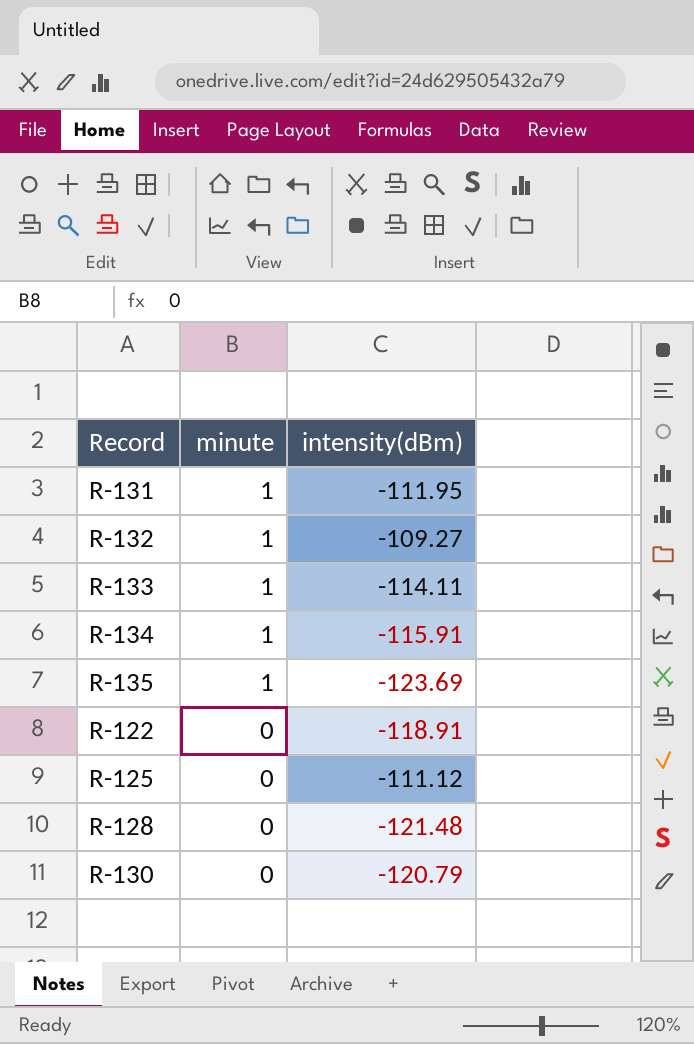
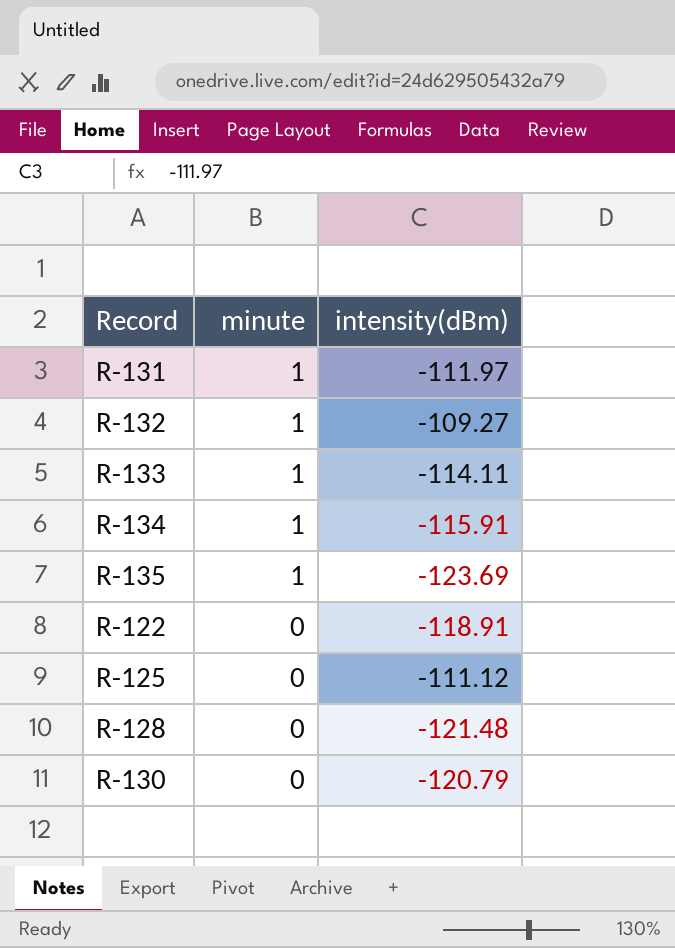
R-131 | intensity(dBm): -111.95 -> -111.97

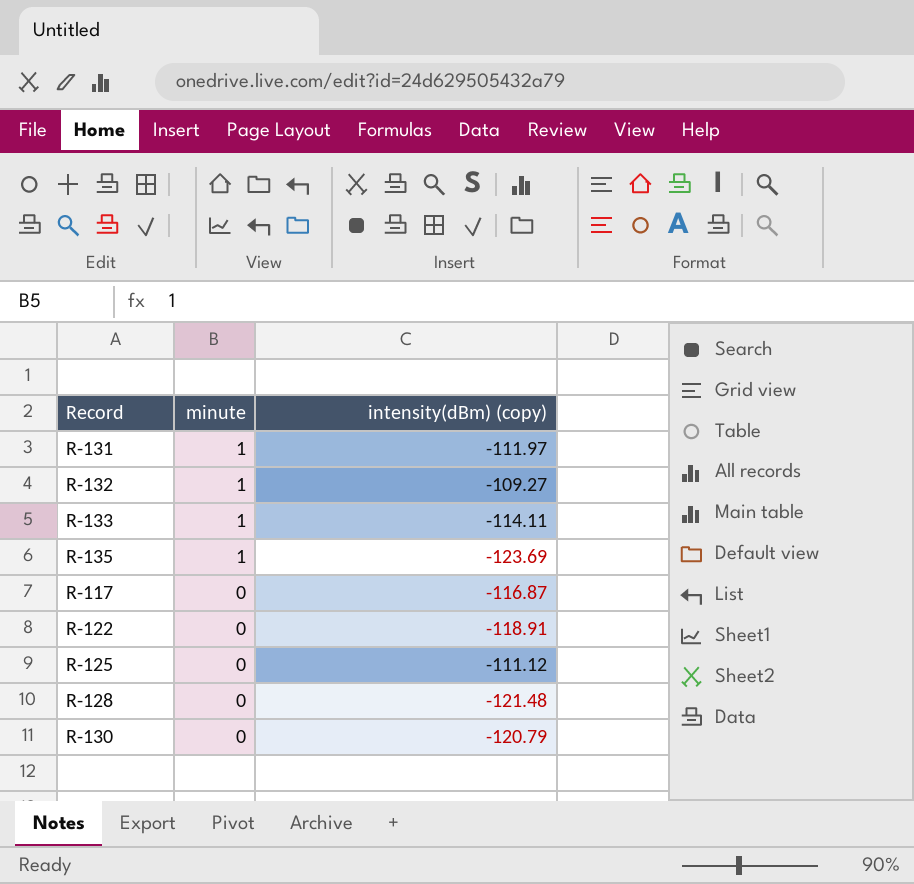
column name: intensity(dBm) -> intensity(dBm) (copy)
row R-134: 1 | -115.91 -> none
row R-117: none -> 0 | -116.87

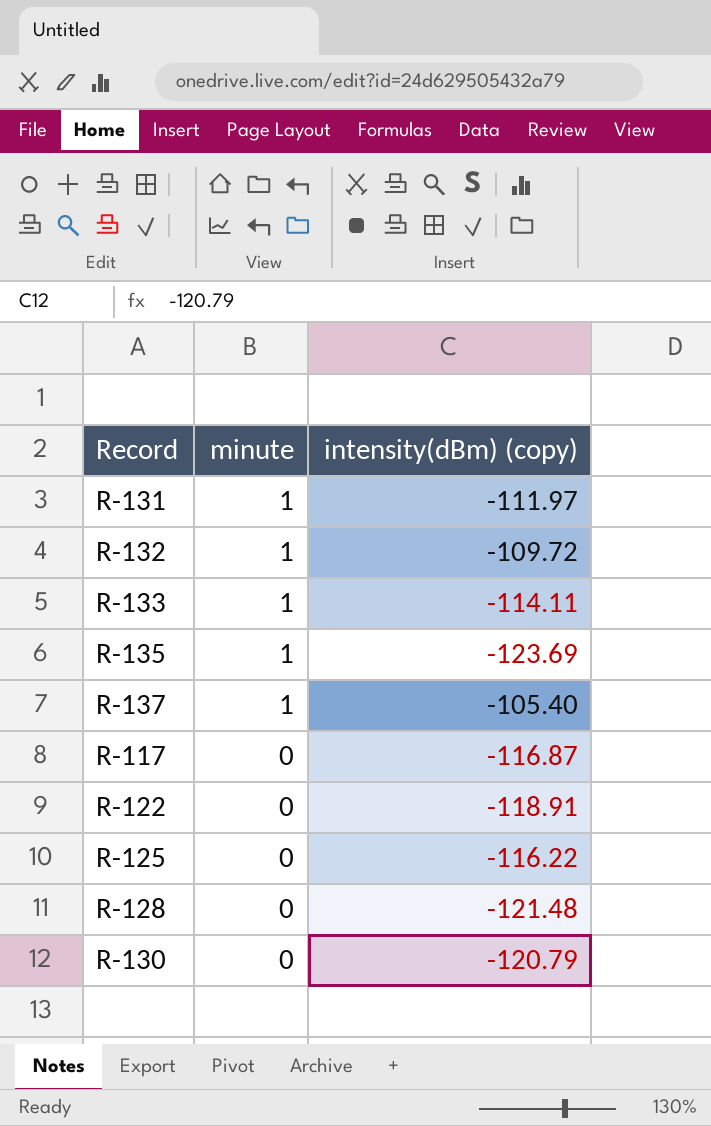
R-132 | intensity(dBm) (copy): -109.27 -> -109.72
row R-137: none -> 1 | -105.40
R-125 | intensity(dBm) (copy): -111.12 -> -116.22

